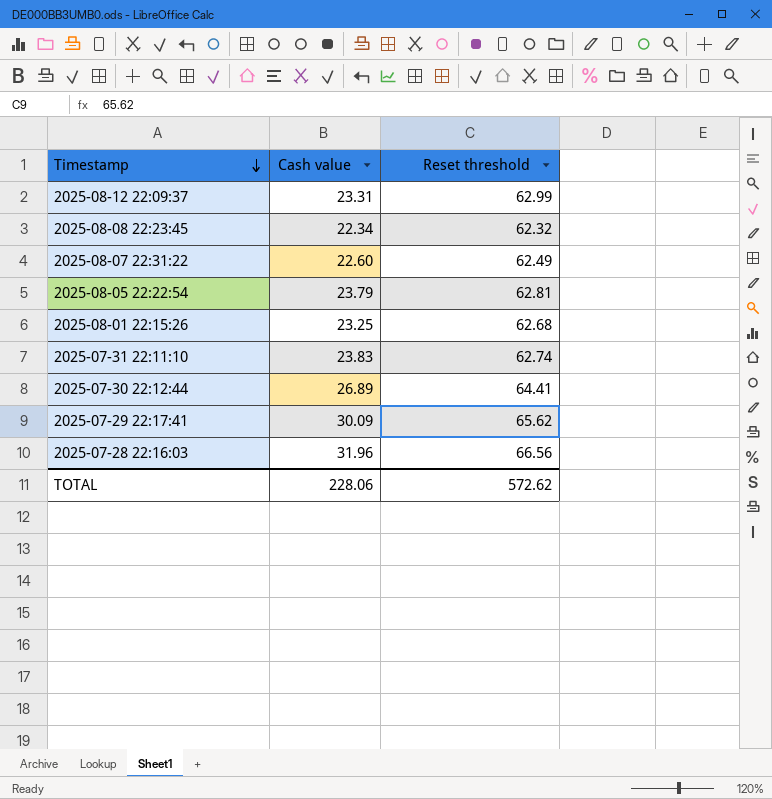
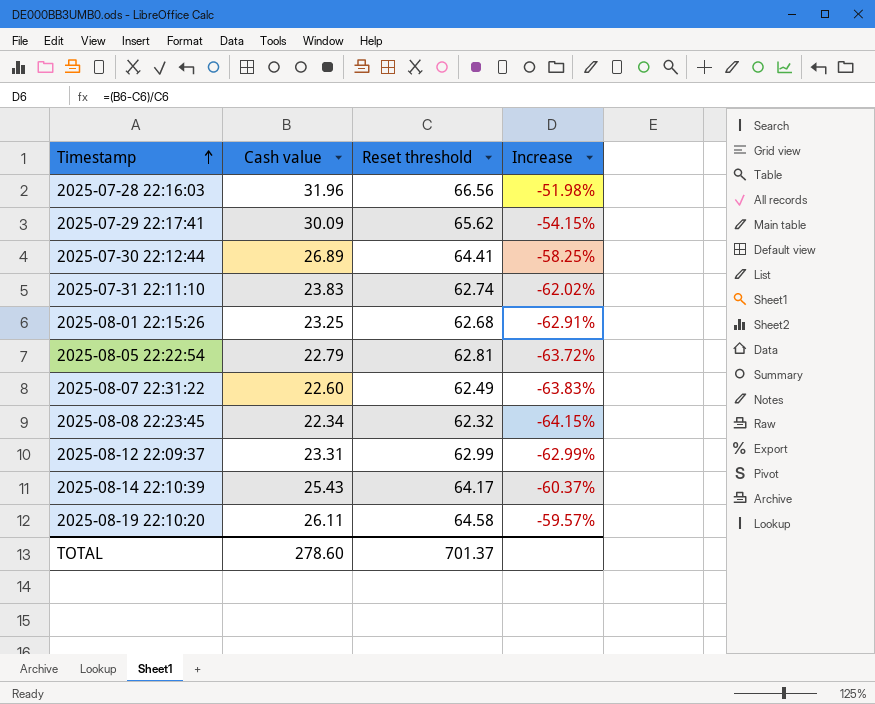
row order: Timestamp descending -> Timestamp ascending
column Increase | formula: none -> ([Cash value] - [Reset threshold]) / [Reset threshold]
2025-08-05 22:22:54 | Cash value: 23.79 -> 22.79
row 2025-08-14 22:10:39: none -> 25.43 | 64.17 | -60.37%
row 2025-08-19 22:10:20: none -> 26.11 | 64.58 | -59.57%
TOTAL | Cash value: 228.06 -> 278.60
TOTAL | Reset threshold: 572.62 -> 701.37

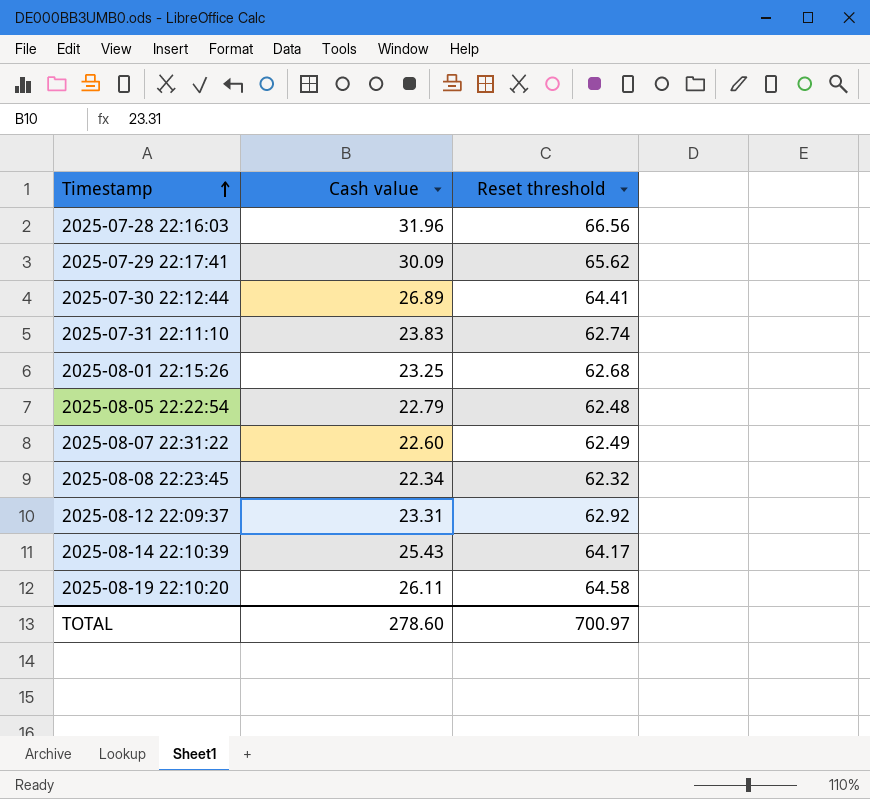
column Increase | formula: ([Cash value] - [Reset threshold]) / [Reset threshold] -> none
2025-08-05 22:22:54 | Reset threshold: 62.81 -> 62.48
2025-08-12 22:09:37 | Reset threshold: 62.99 -> 62.92
TOTAL | Reset threshold: 701.37 -> 700.97

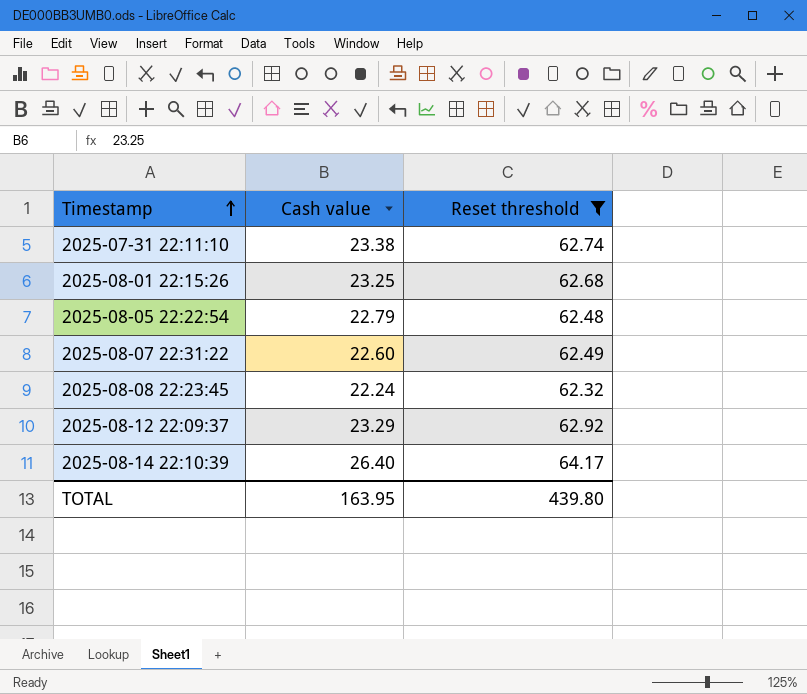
filter: none -> Reset threshold <= 64.17
2025-07-31 22:11:10 | Cash value: 23.83 -> 23.38
2025-08-08 22:23:45 | Cash value: 22.34 -> 22.24
2025-08-12 22:09:37 | Cash value: 23.31 -> 23.29
2025-08-14 22:10:39 | Cash value: 25.43 -> 26.40
TOTAL | Cash value: 278.60 -> 163.95
TOTAL | Reset threshold: 700.97 -> 439.80

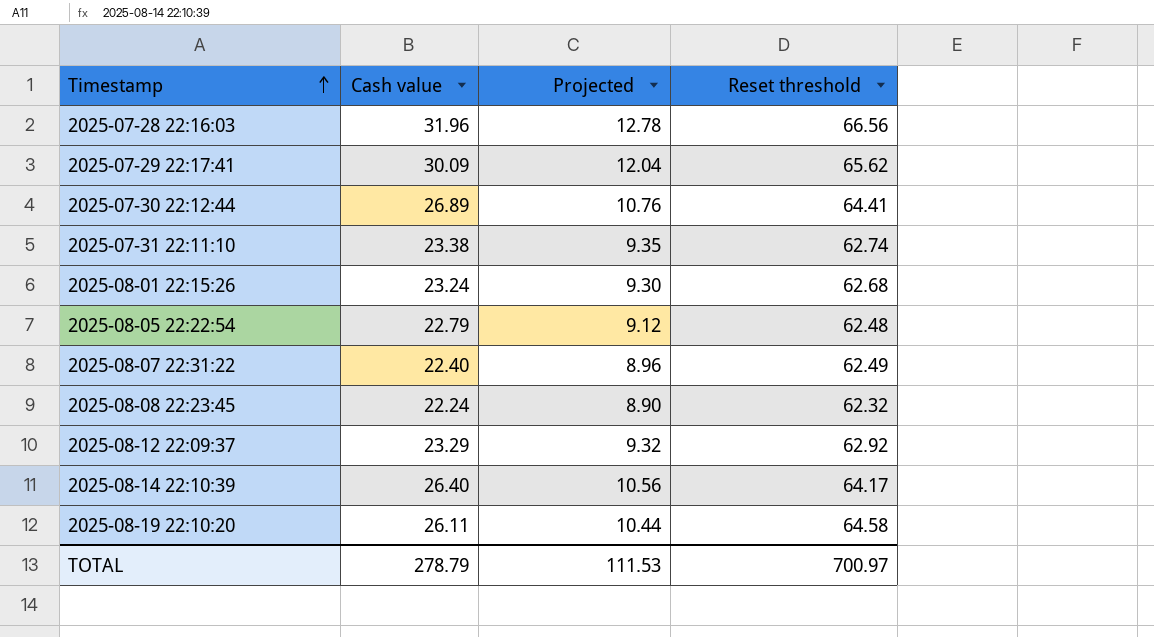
filter: Reset threshold <= 64.17 -> none
column Projected | formula: none -> [Cash value] * 0.4
2025-08-01 22:15:26 | Cash value: 23.25 -> 23.24
2025-08-07 22:31:22 | Cash value: 22.60 -> 22.40
TOTAL | Cash value: 163.95 -> 278.79
TOTAL | Reset threshold: 439.80 -> 700.97

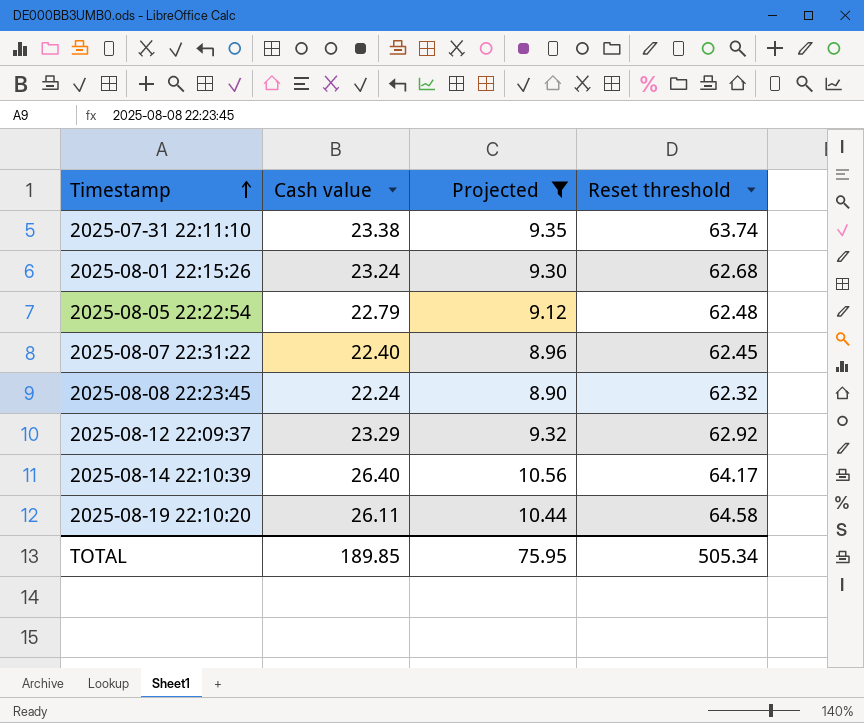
filter: none -> Projected <= 10.56
2025-07-31 22:11:10 | Reset threshold: 62.74 -> 63.74
2025-08-07 22:31:22 | Reset threshold: 62.49 -> 62.45
TOTAL | Cash value: 278.79 -> 189.85
TOTAL | Projected: 111.53 -> 75.95
TOTAL | Reset threshold: 700.97 -> 505.34

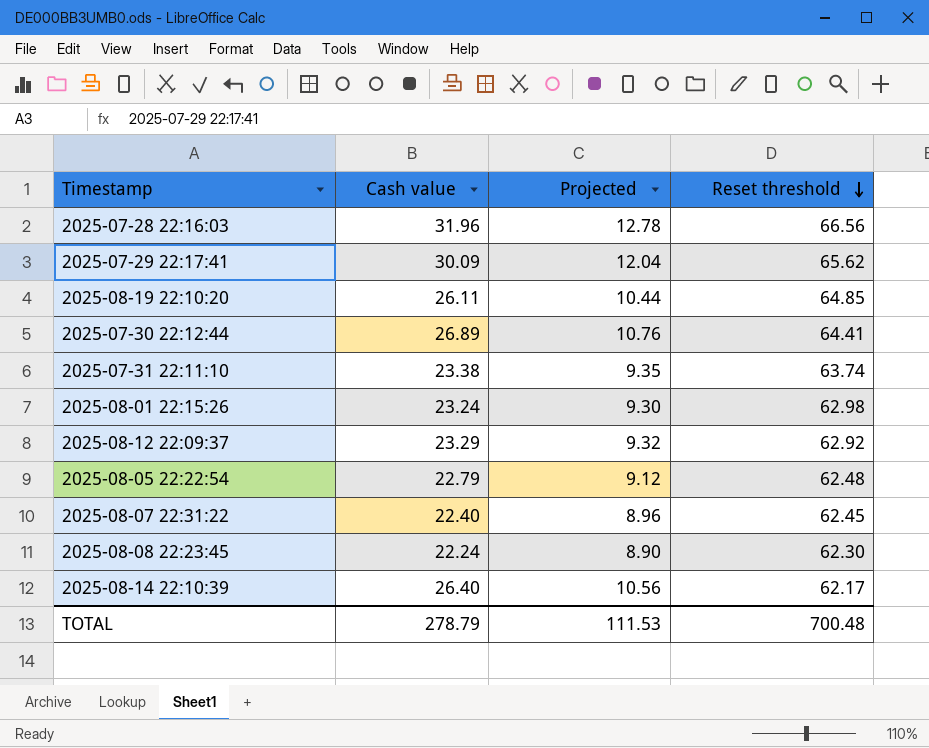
filter: Projected <= 10.56 -> none
row order: Timestamp ascending -> Reset threshold descending
2025-08-19 22:10:20 | Reset threshold: 64.58 -> 64.85
2025-08-01 22:15:26 | Reset threshold: 62.68 -> 62.98
2025-08-08 22:23:45 | Reset threshold: 62.32 -> 62.30
2025-08-14 22:10:39 | Reset threshold: 64.17 -> 62.17
TOTAL | Cash value: 189.85 -> 278.79
TOTAL | Projected: 75.95 -> 111.53
TOTAL | Reset threshold: 505.34 -> 700.48

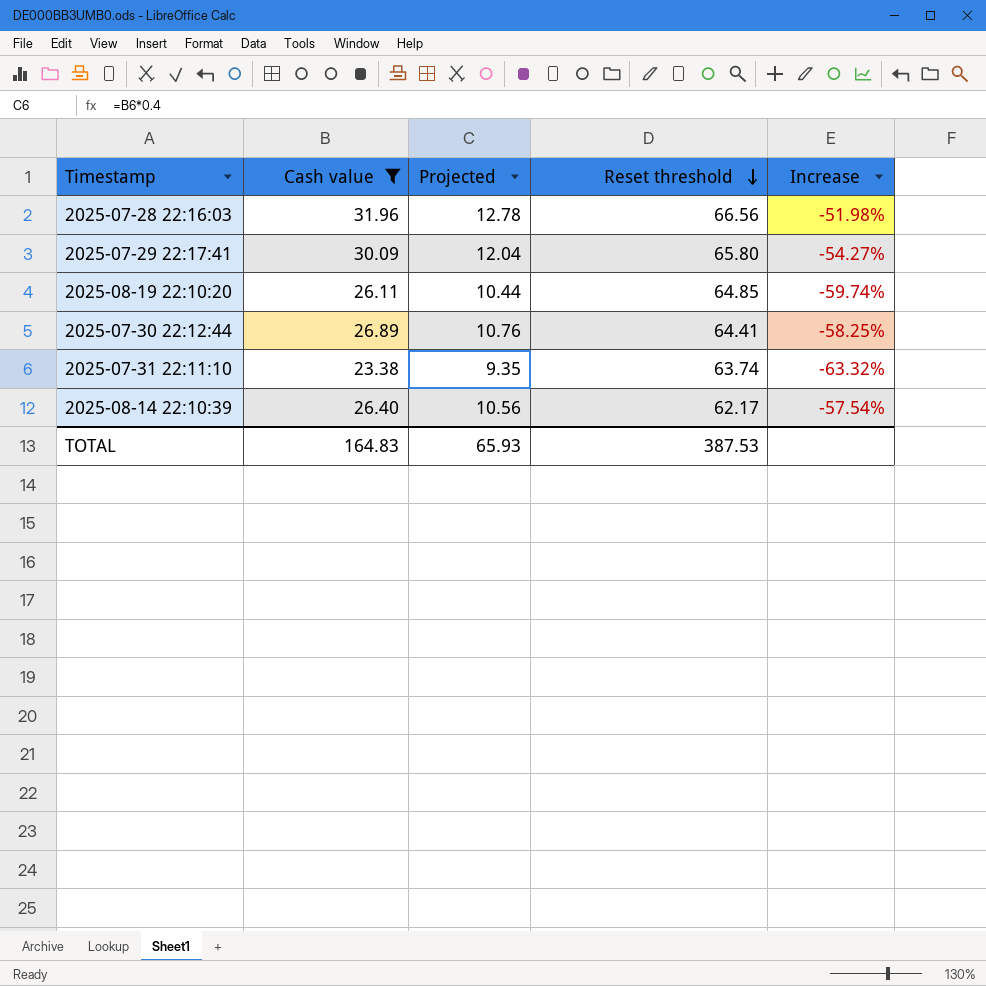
filter: none -> Cash value >= 23.38
column Increase | formula: none -> ([Cash value] - [Reset threshold]) / [Reset threshold]
2025-07-29 22:17:41 | Reset threshold: 65.62 -> 65.80
TOTAL | Cash value: 278.79 -> 164.83
TOTAL | Projected: 111.53 -> 65.93
TOTAL | Reset threshold: 700.48 -> 387.53

